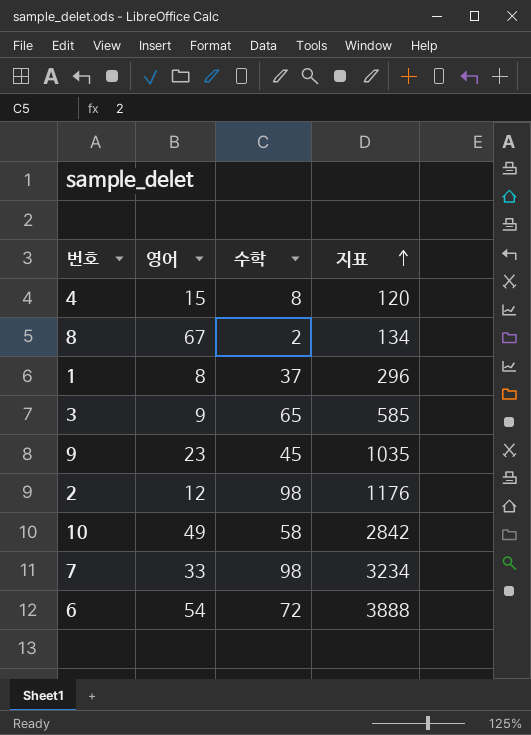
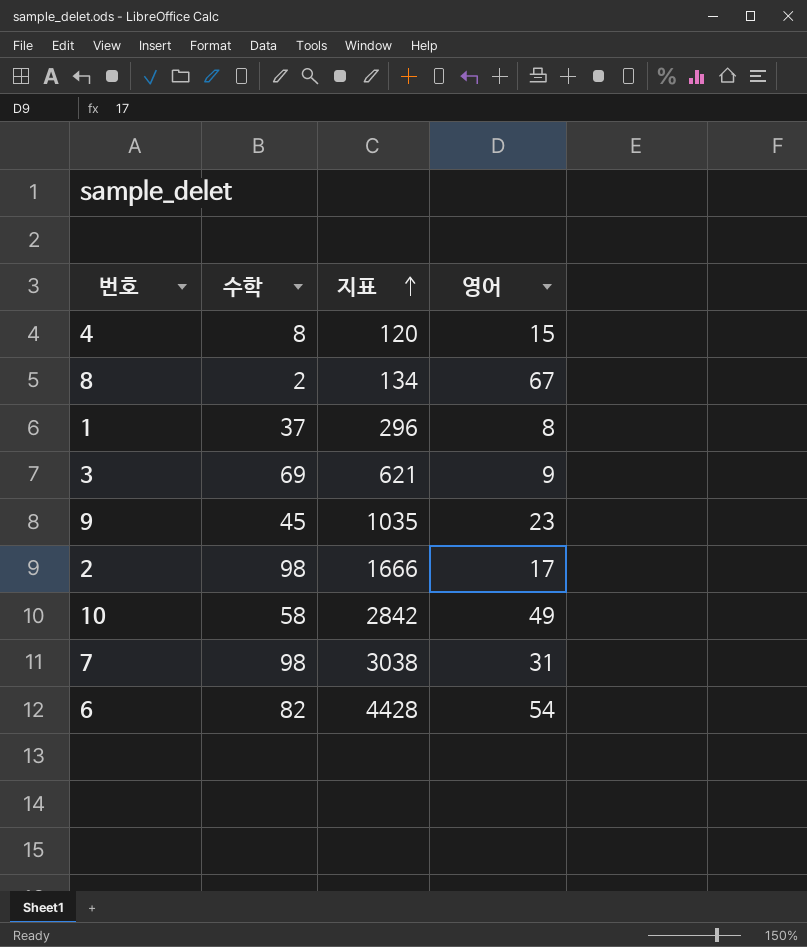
column 영어 | position: 2 -> 4
3 | 수학: 65 -> 69
3 | 지표: 585 -> 621
2 | 지표: 1176 -> 1666
2 | 영어: 12 -> 17
7 | 지표: 3234 -> 3038
7 | 영어: 33 -> 31
6 | 수학: 72 -> 82
6 | 지표: 3888 -> 4428

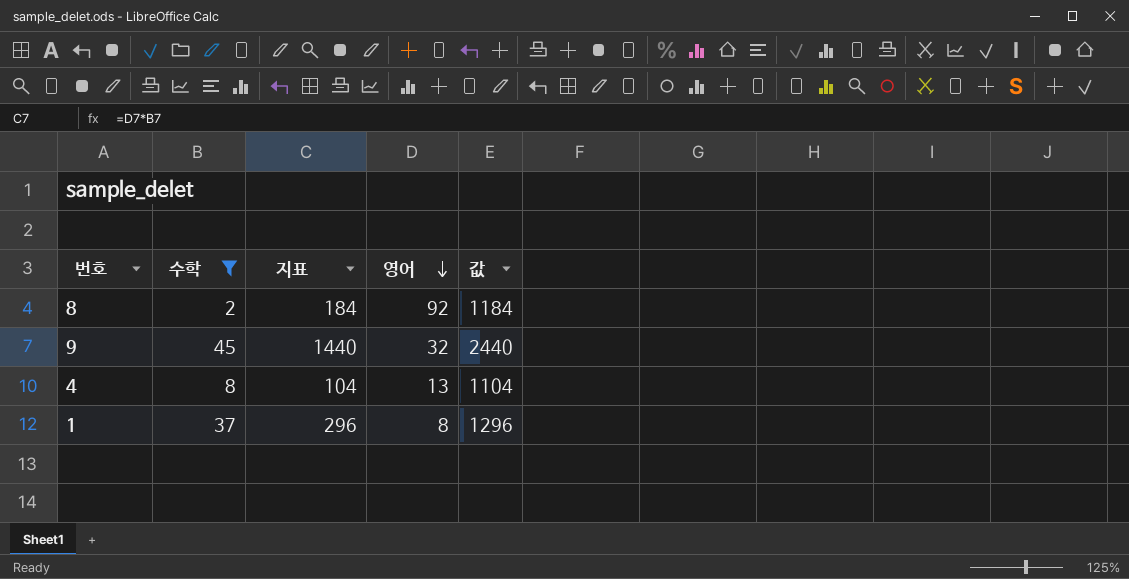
filter: none -> 수학 <= 45
row order: 지표 ascending -> 영어 descending
column 값 | formula: none -> [지표] + 1000
8 | 지표: 134 -> 184
8 | 영어: 67 -> 92
9 | 지표: 1035 -> 1440
9 | 영어: 23 -> 32
4 | 지표: 120 -> 104
4 | 영어: 15 -> 13

